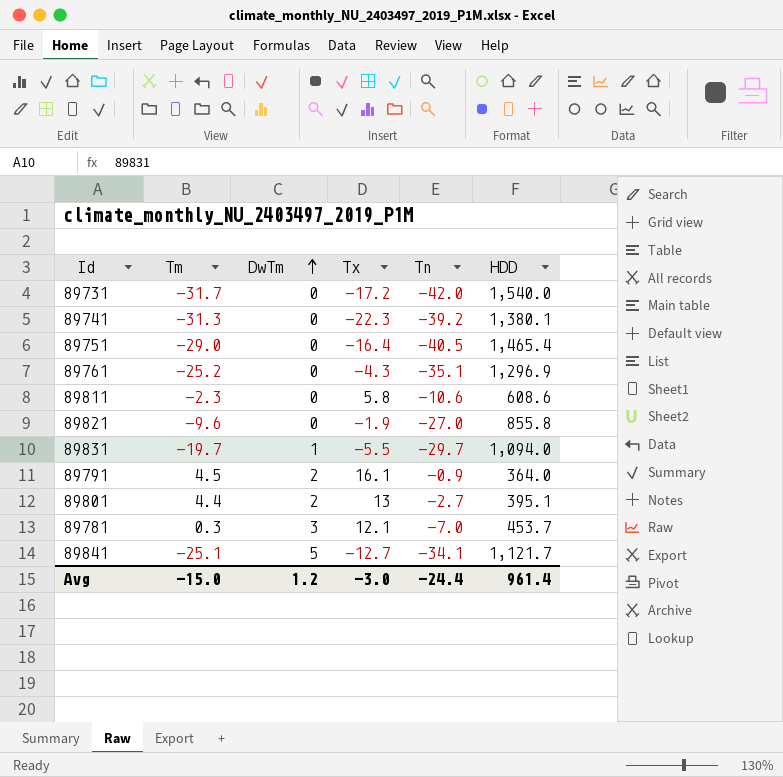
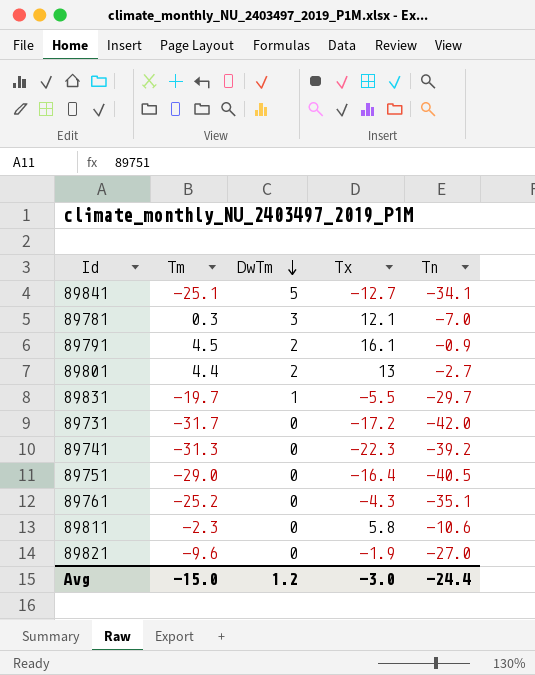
row order: DwTm ascending -> DwTm descending
column HDD | position: 6 -> none

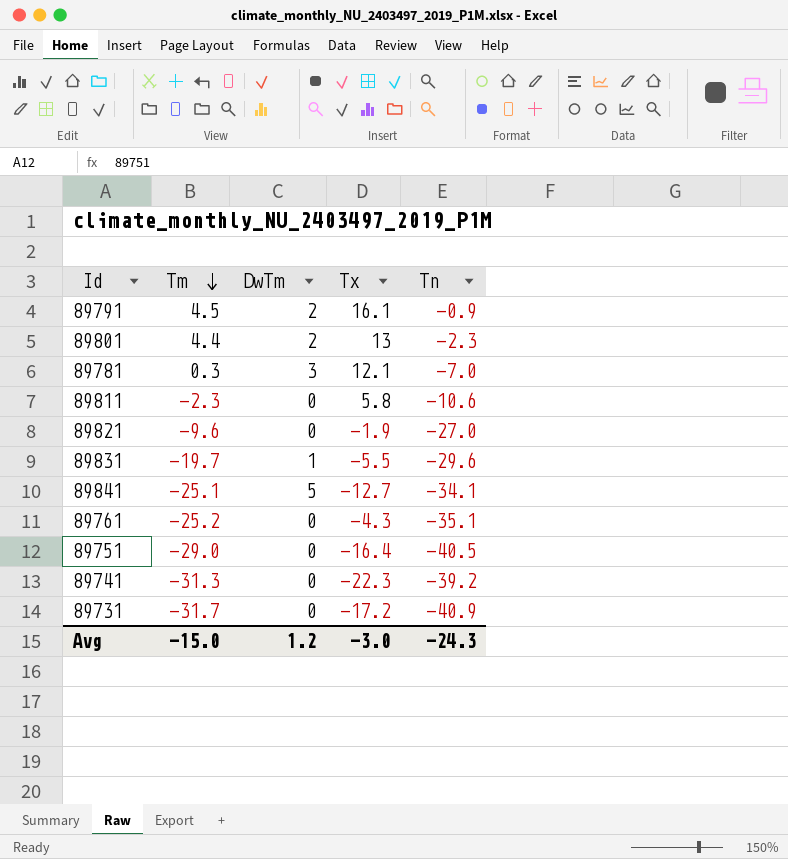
row order: DwTm descending -> Tm descending
89801 | Tn: -2.7 -> -2.3
89831 | Tn: -29.7 -> -29.6
89731 | Tn: -42.0 -> -40.9
Avg | Tn: -24.4 -> -24.3

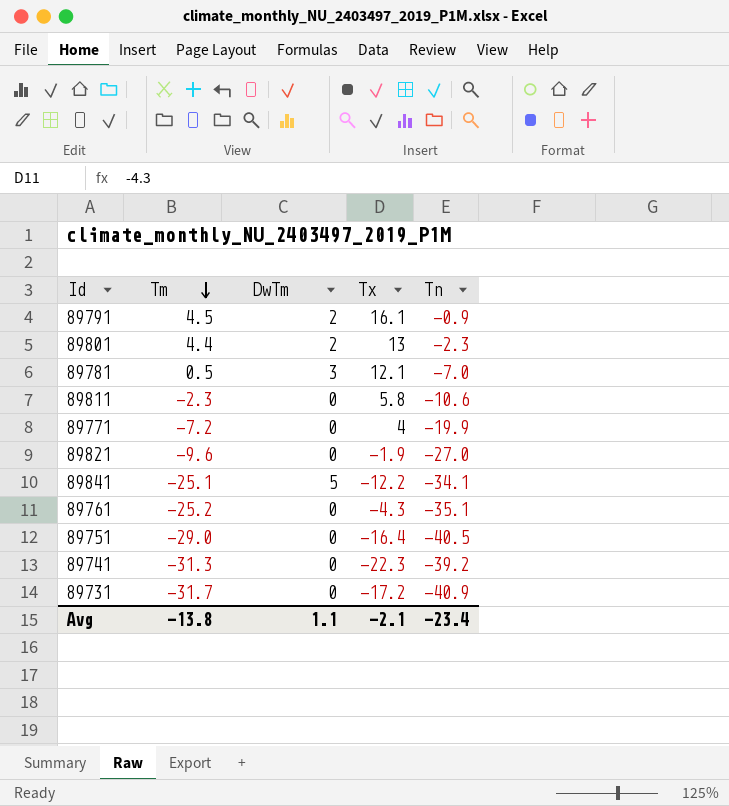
row 89831: -19.7 | 1 | -5.5 | -29.6 -> none
89781 | Tm: 0.3 -> 0.5
row 89771: none -> -7.2 | 0 | 4 | -19.9
89841 | Tx: -12.7 -> -12.2
Avg | Tm: -15.0 -> -13.8
Avg | DwTm: 1.2 -> 1.1
Avg | Tx: -3.0 -> -2.1
Avg | Tn: -24.3 -> -23.4

